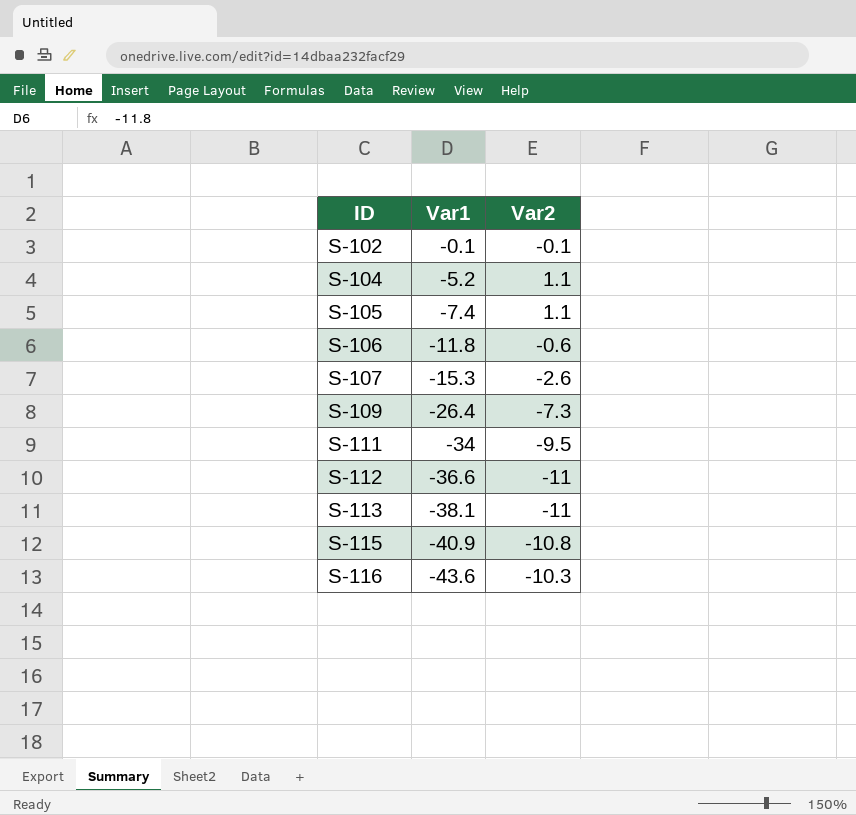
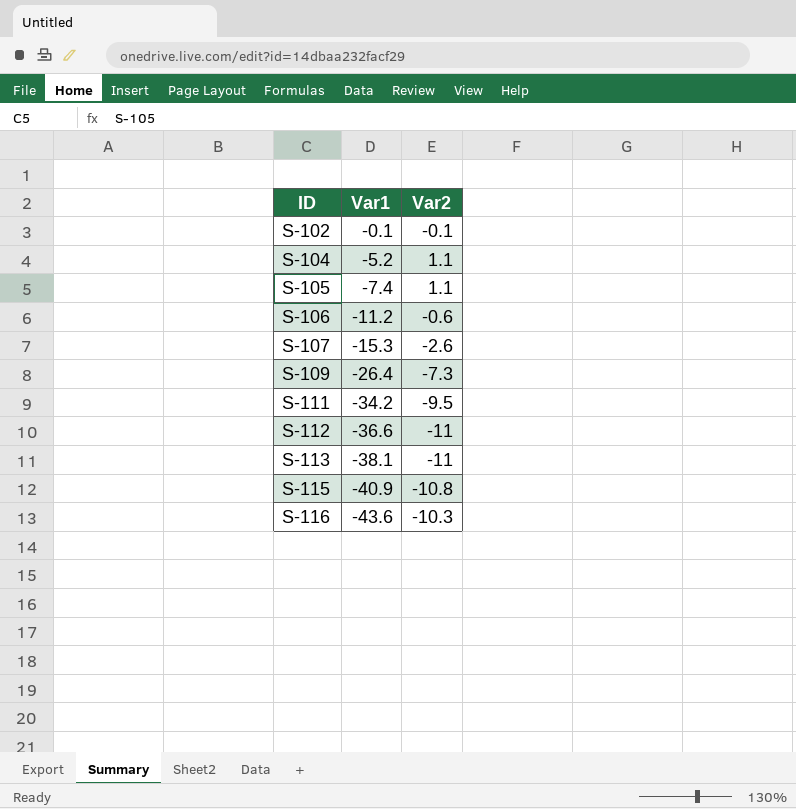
S-106 | Var1: -11.8 -> -11.2
S-111 | Var1: -34 -> -34.2

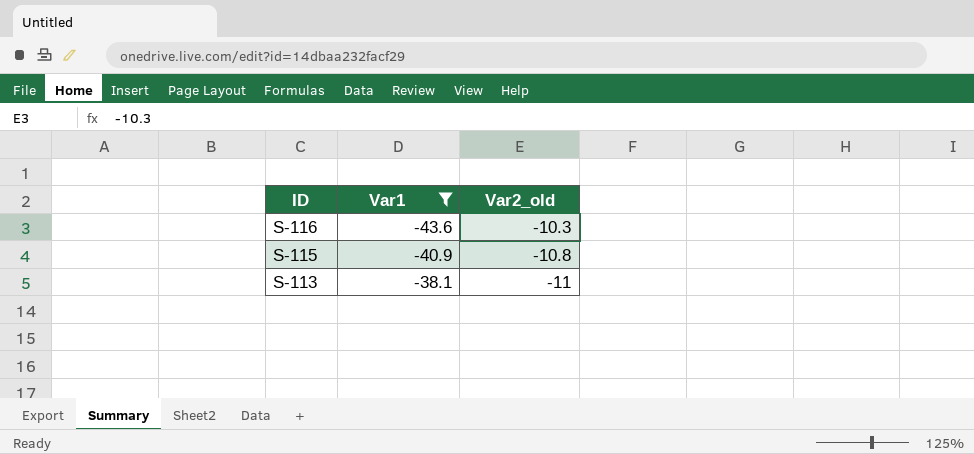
filter: none -> Var1 <= -38.1
row order: ID ascending -> ID descending
column name: Var2 -> Var2_old

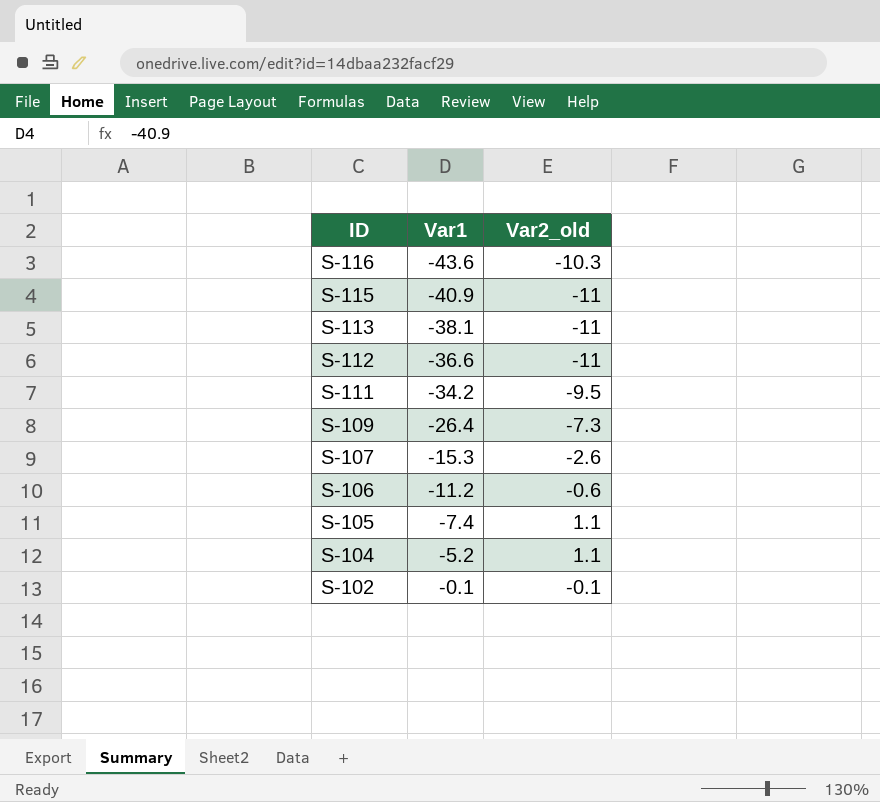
filter: Var1 <= -38.1 -> none
S-115 | Var2_old: -10.8 -> -11

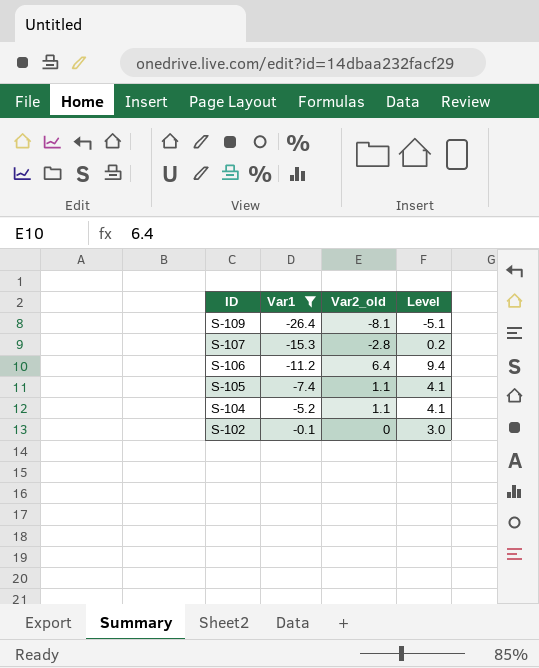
filter: none -> Var1 >= -26.4
column Level | formula: none -> [Var2_old] + 3
S-109 | Var2_old: -7.3 -> -8.1
S-107 | Var2_old: -2.6 -> -2.8
S-106 | Var2_old: -0.6 -> 6.4
S-102 | Var2_old: -0.1 -> 0

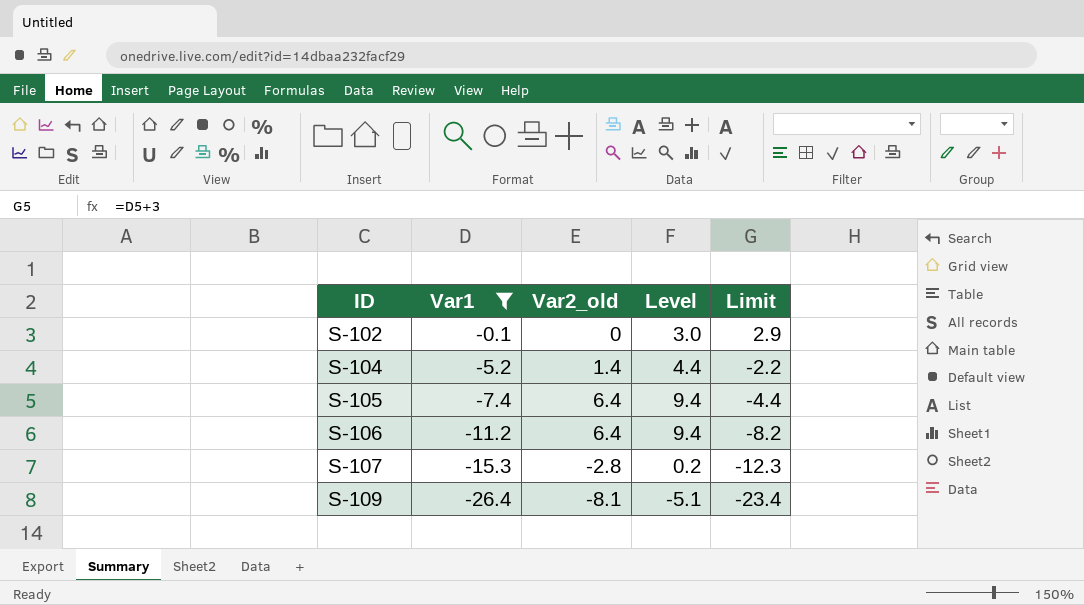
row order: ID descending -> ID ascending
column Limit | formula: none -> [Var1] + 3
S-104 | Var2_old: 1.1 -> 1.4
S-104 | Level: 4.1 -> 4.4
S-105 | Var2_old: 1.1 -> 6.4
S-105 | Level: 4.1 -> 9.4

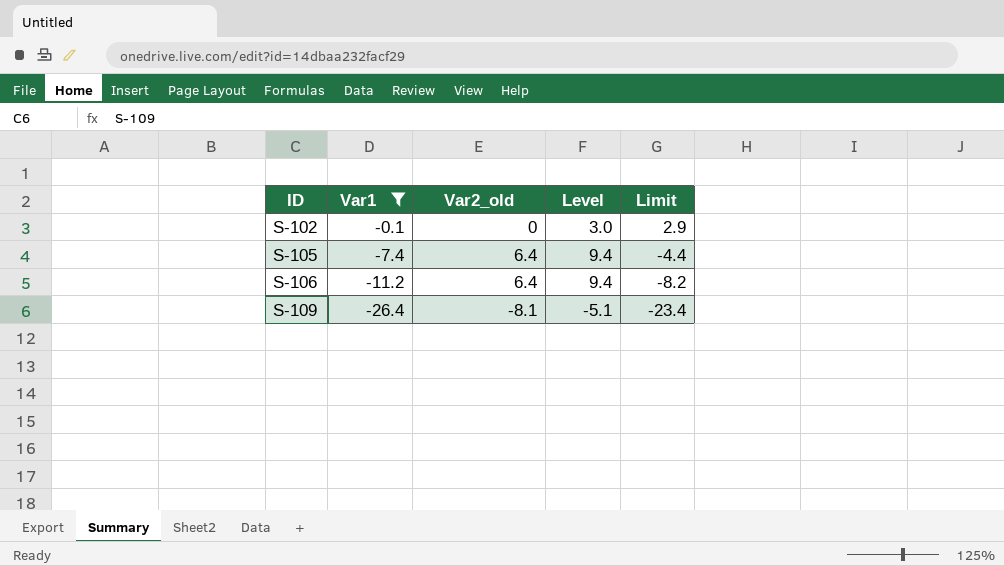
row S-104: -5.2 | 1.4 | 4.4 | -2.2 -> none
row S-107: -15.3 | -2.8 | 0.2 | -12.3 -> none

